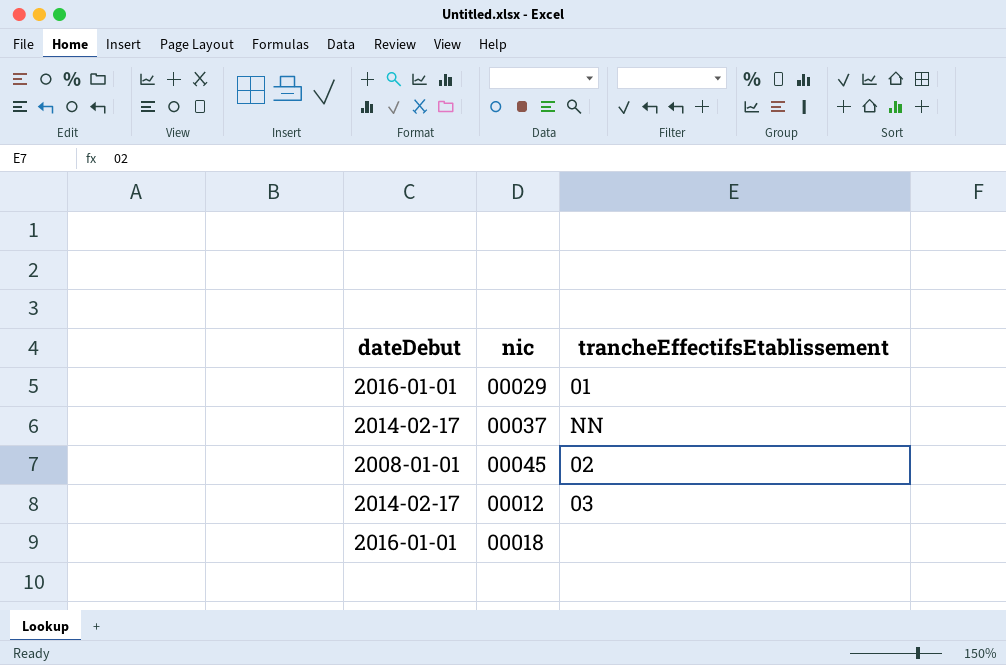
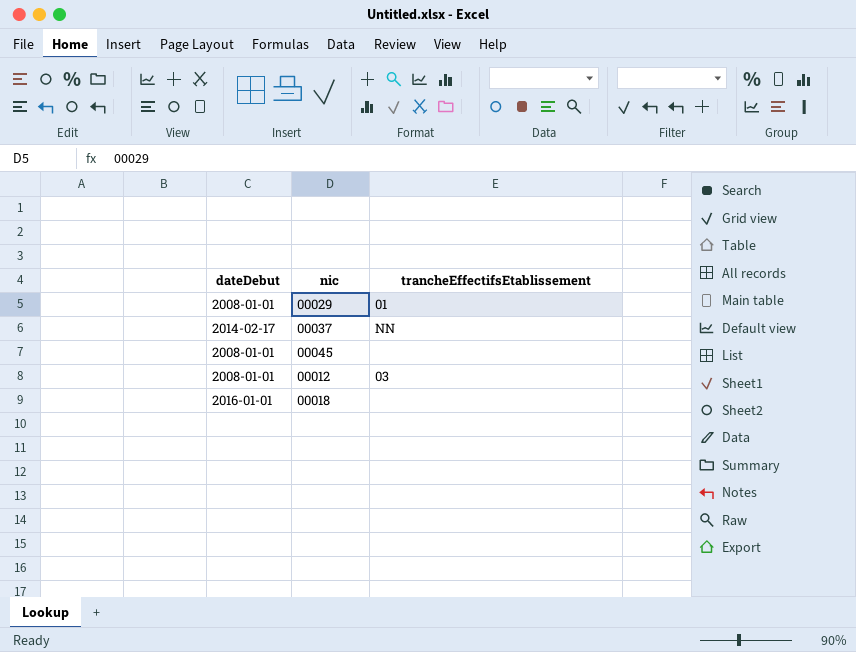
00029 | dateDebut: 2016-01-01 -> 2008-01-01
00045 | trancheEffectifsEtablissement: 02 -> none
00012 | dateDebut: 2014-02-17 -> 2008-01-01

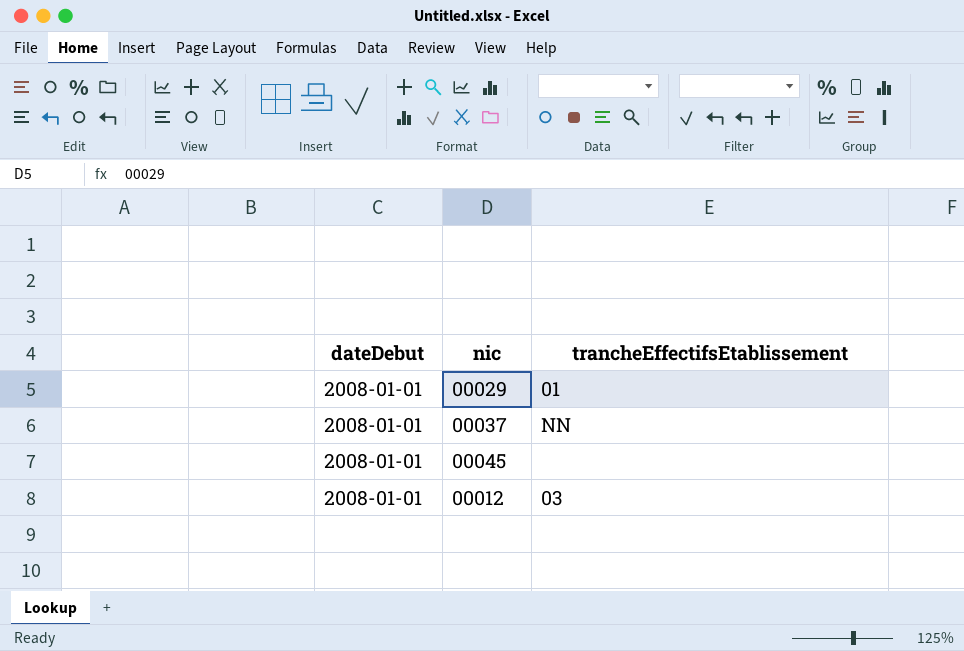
row 00018: 2016-01-01 | none -> none
00037 | dateDebut: 2014-02-17 -> 2008-01-01

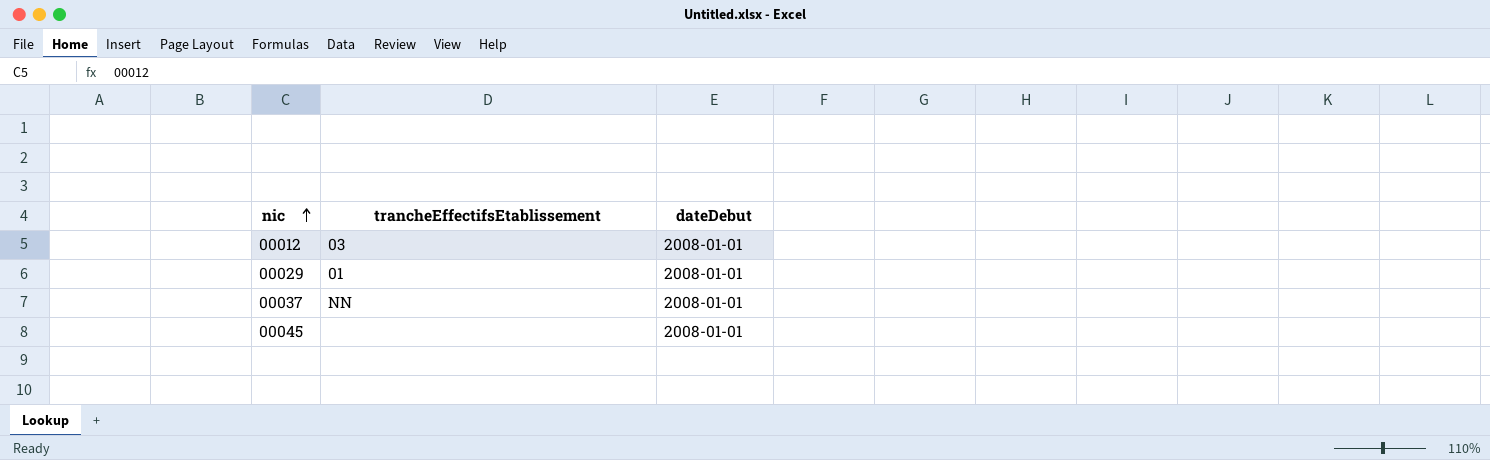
row order: none -> nic ascending
column dateDebut | position: 1 -> 3

